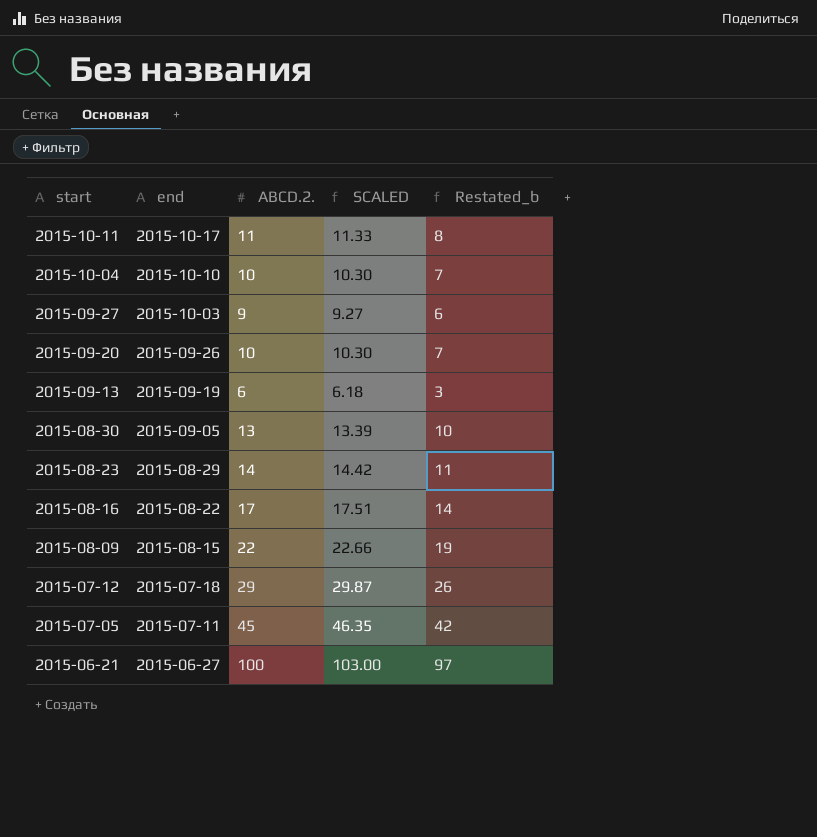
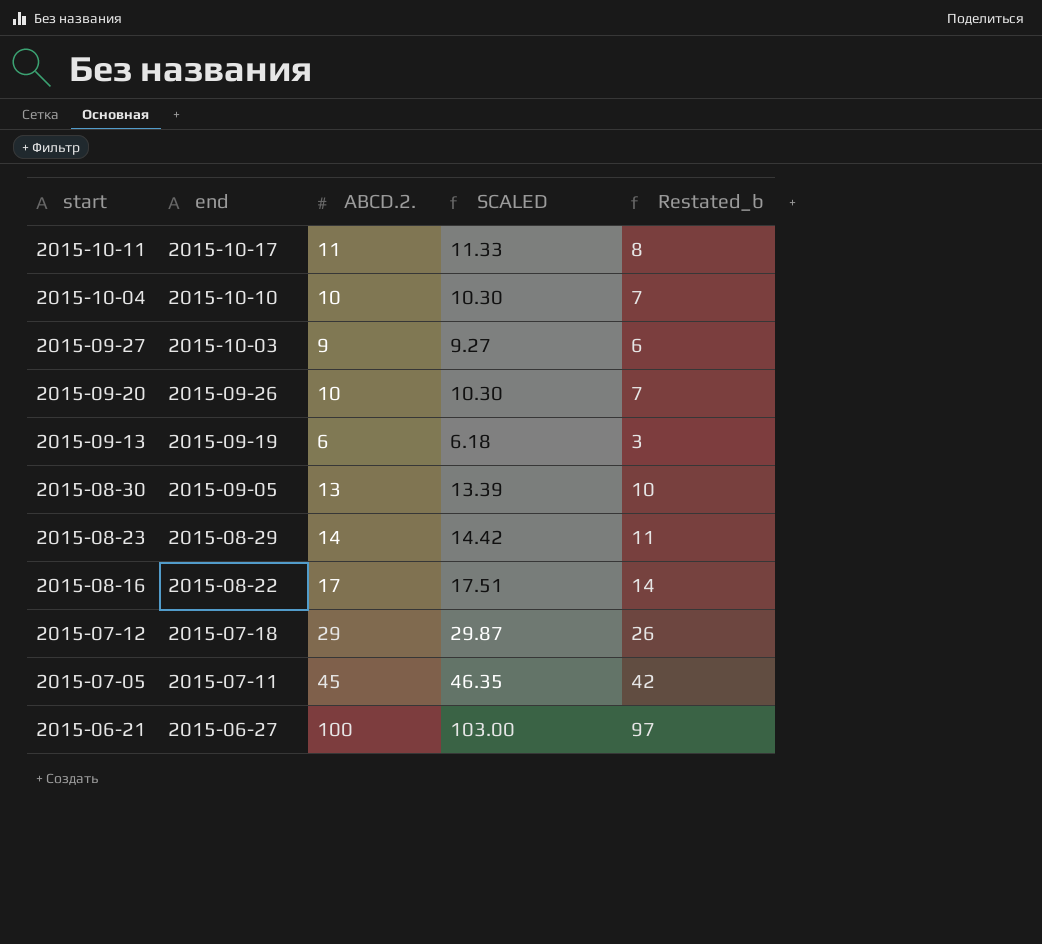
row 2015-08-09: 2015-08-15 | 22 | 22.66 | 19 -> none

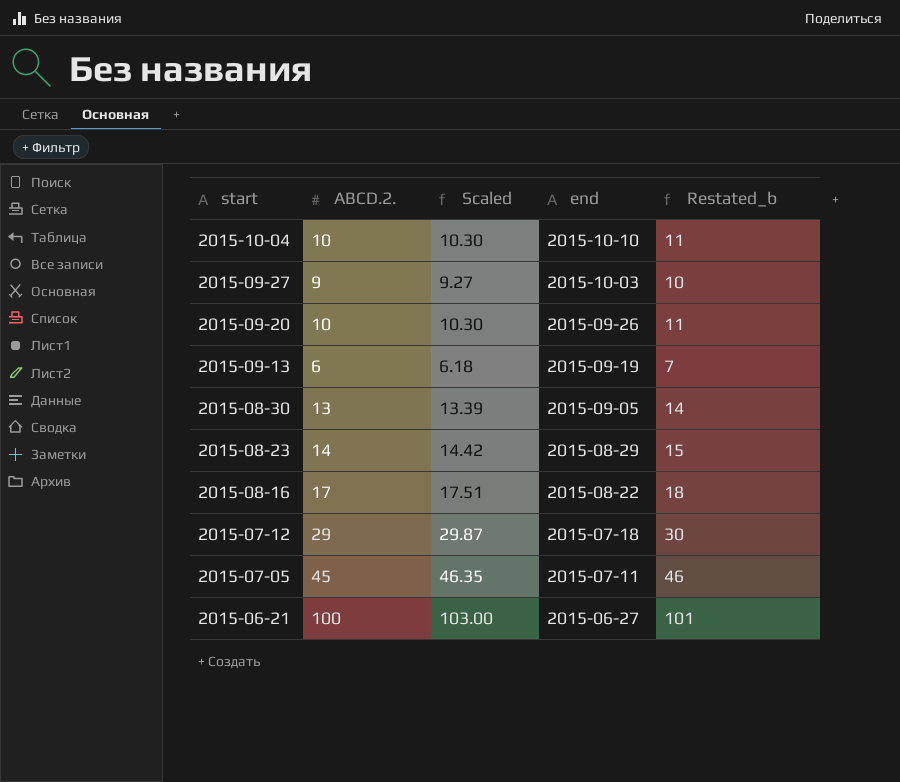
column name: SCALED -> Scaled
column end | position: 2 -> 4
column Restated_b | formula: [ABCD.2.] - 3 -> [ABCD.2.] + 1
row 2015-10-11: 2015-10-17 | 11 | 11.33 | 8 -> none

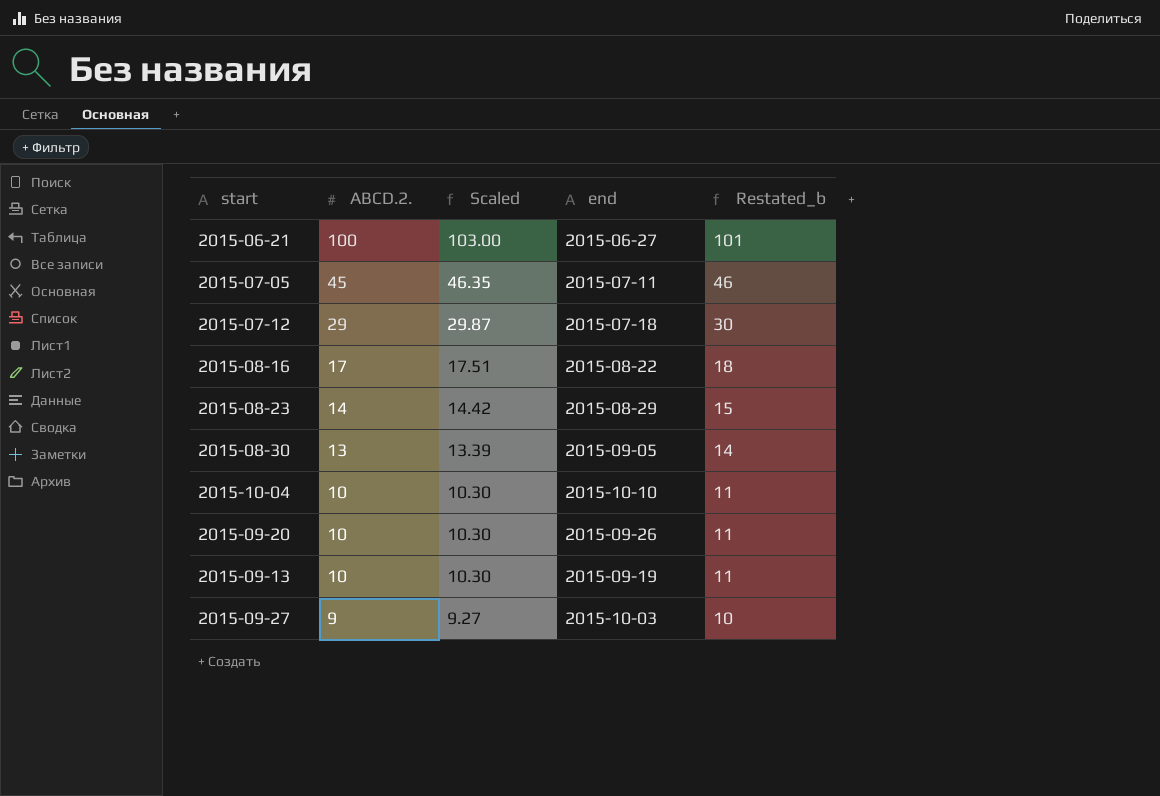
row order: start descending -> ABCD.2. descending
2015-09-13 | ABCD.2.: 6 -> 10
2015-09-13 | Scaled: 6.18 -> 10.30
2015-09-13 | Restated_b: 7 -> 11

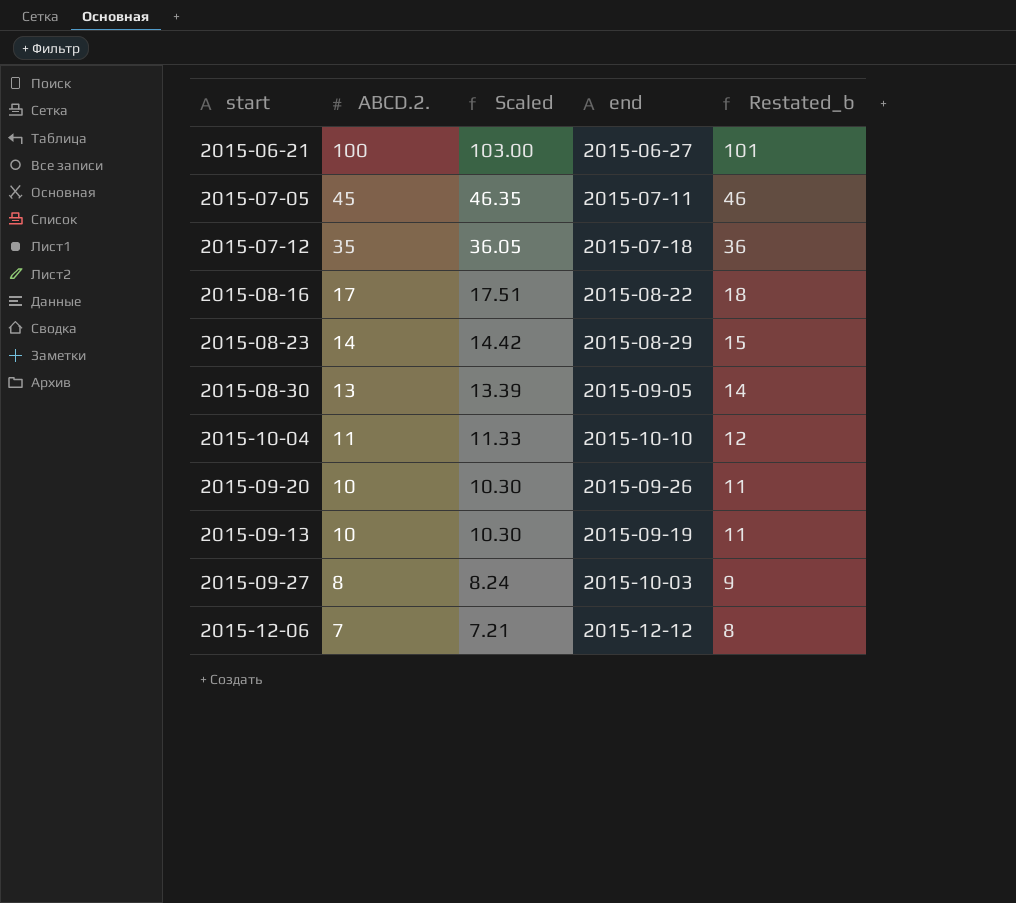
2015-07-12 | ABCD.2.: 29 -> 35
2015-07-12 | Scaled: 29.87 -> 36.05
2015-07-12 | Restated_b: 30 -> 36
2015-10-04 | ABCD.2.: 10 -> 11
2015-10-04 | Scaled: 10.30 -> 11.33
2015-10-04 | Restated_b: 11 -> 12
2015-09-27 | ABCD.2.: 9 -> 8
2015-09-27 | Scaled: 9.27 -> 8.24
2015-09-27 | Restated_b: 10 -> 9
row 2015-12-06: none -> 7 | 7.21 | 2015-12-12 | 8

